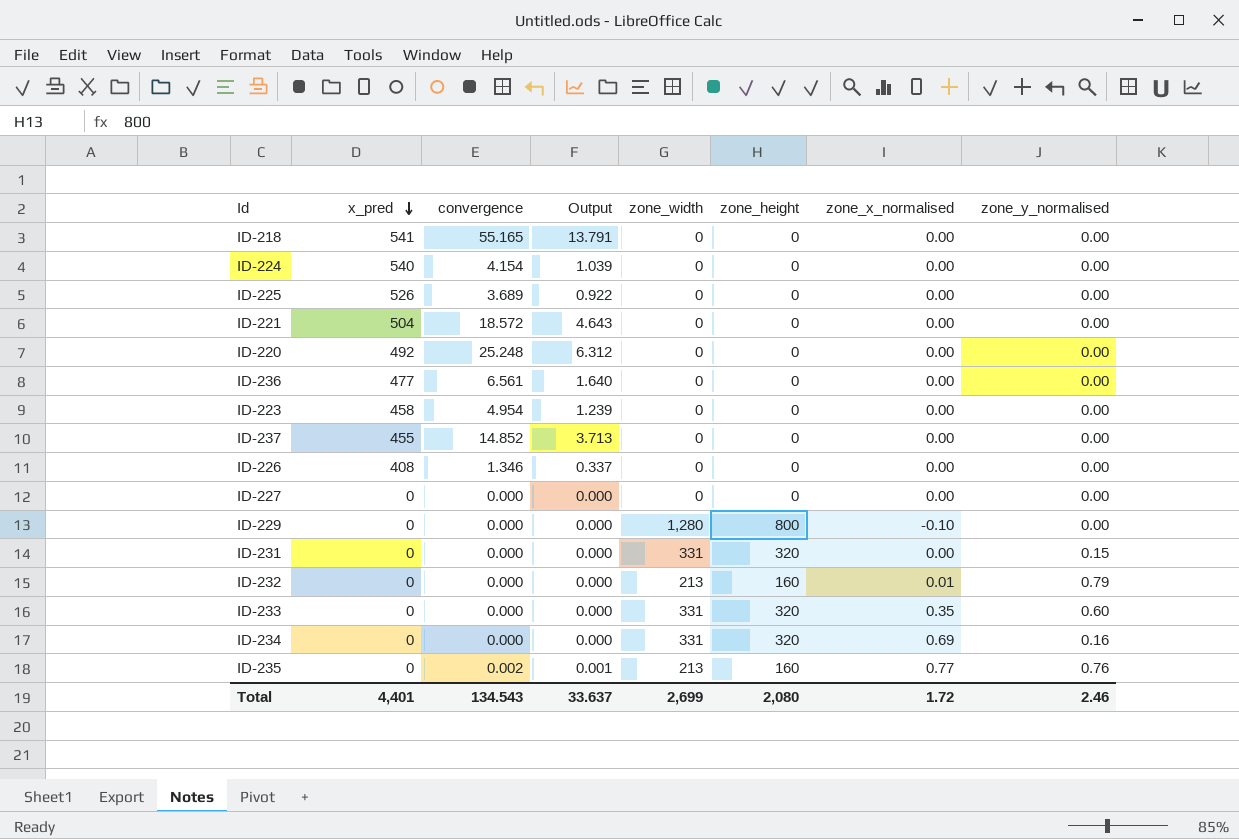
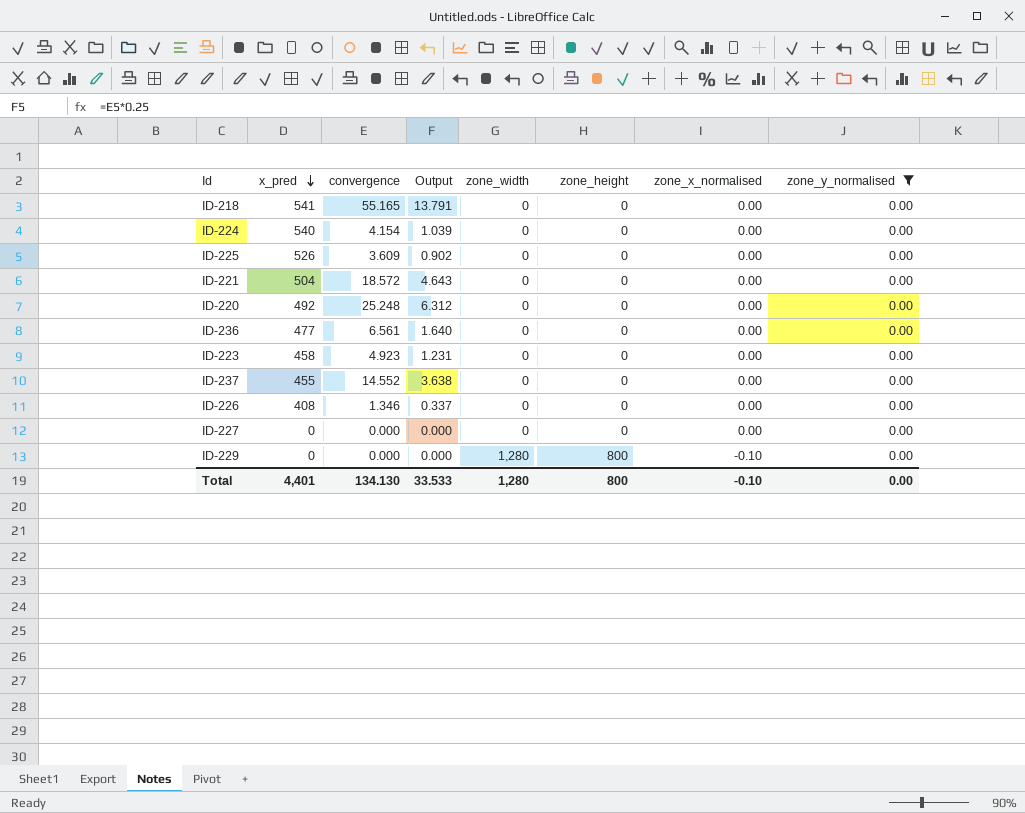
filter: none -> zone_y_normalised = 0.00
ID-225 | convergence: 3.689 -> 3.609
ID-225 | Output: 0.922 -> 0.902
ID-223 | convergence: 4.954 -> 4.923
ID-223 | Output: 1.239 -> 1.231
ID-237 | convergence: 14.852 -> 14.552
ID-237 | Output: 3.713 -> 3.638
Total | convergence: 134.543 -> 134.130
Total | Output: 33.637 -> 33.533
Total | zone_width: 2,699 -> 1,280
Total | zone_height: 2,080 -> 800
Total | zone_x_normalised: 1.72 -> -0.10
Total | zone_y_normalised: 2.46 -> 0.00

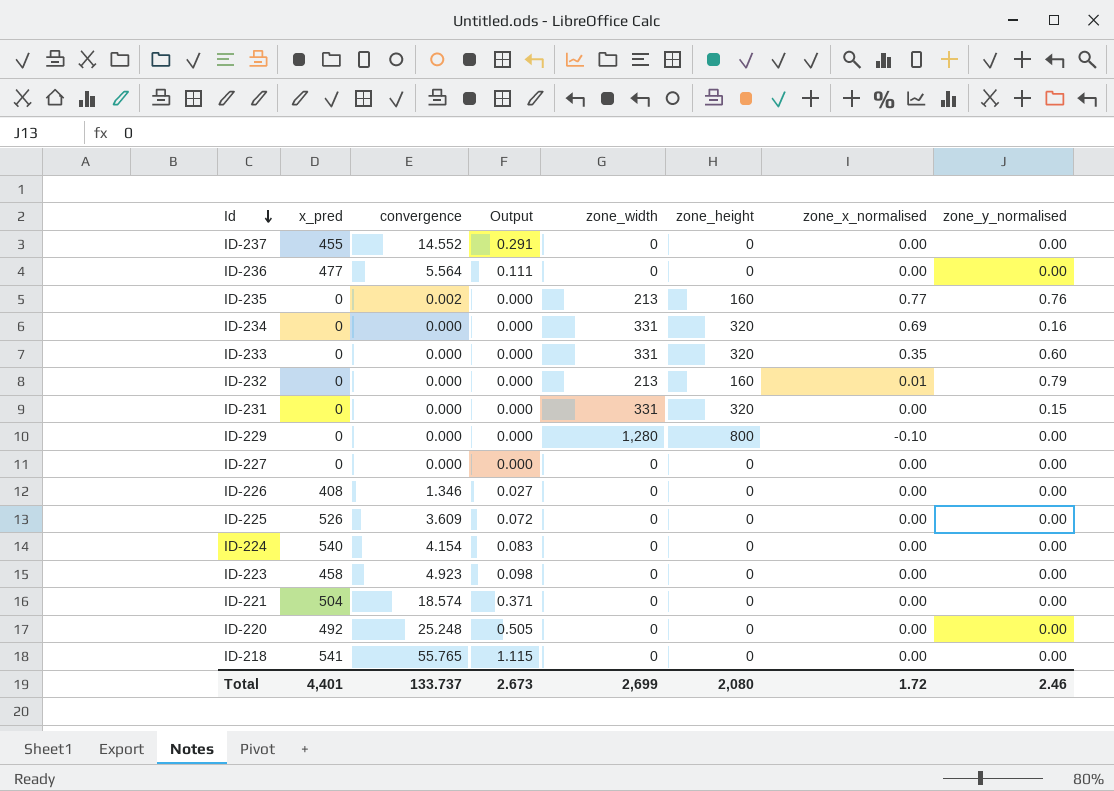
filter: zone_y_normalised = 0.00 -> none
row order: x_pred descending -> Id descending
column Output | formula: [convergence] * 0.25 -> [convergence] * 0.02
ID-236 | convergence: 6.561 -> 5.564
ID-221 | convergence: 18.572 -> 18.574
ID-218 | convergence: 55.165 -> 55.765
Total | convergence: 134.130 -> 133.737
Total | Output: 33.533 -> 2.673
Total | zone_width: 1,280 -> 2,699
Total | zone_height: 800 -> 2,080
Total | zone_x_normalised: -0.10 -> 1.72
Total | zone_y_normalised: 0.00 -> 2.46

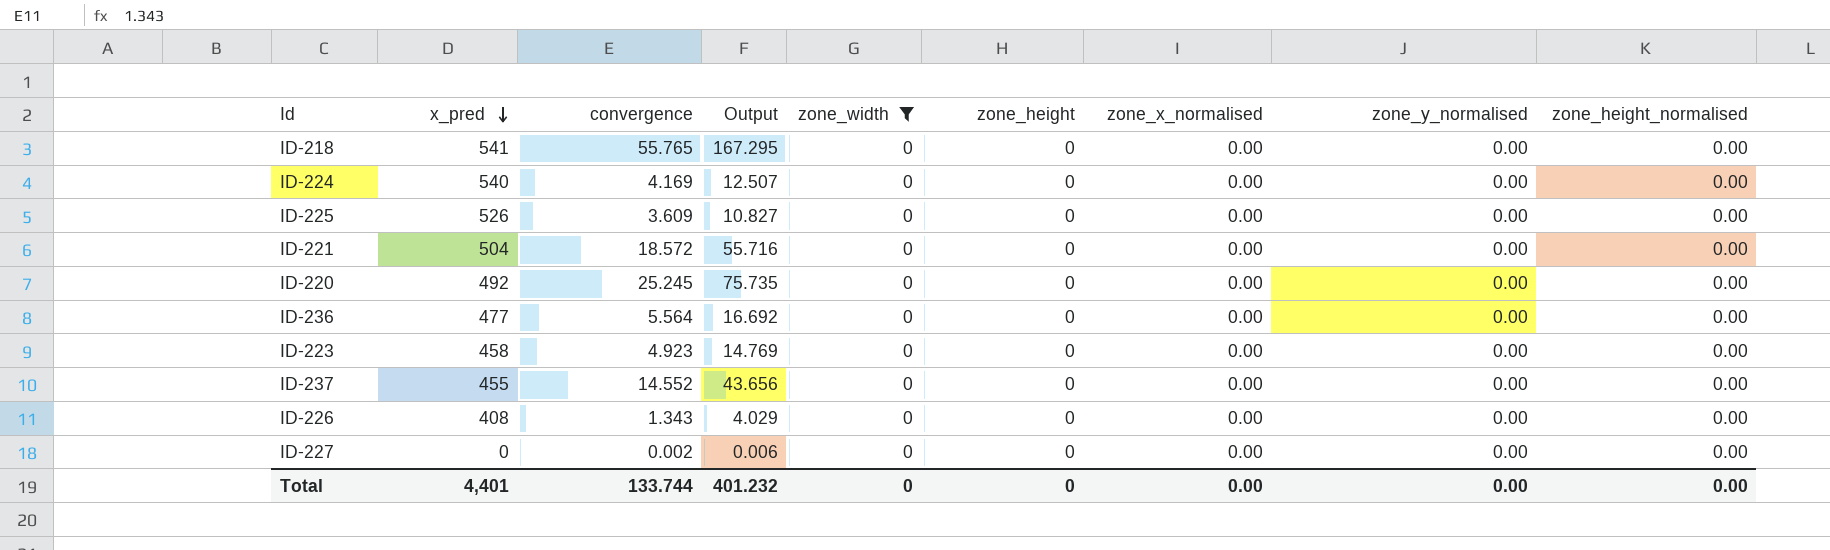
filter: none -> zone_width = 0
row order: Id descending -> x_pred descending
column Output | formula: [convergence] * 0.02 -> [convergence] * 3
column zone_height_normalised | position: none -> 9
ID-224 | convergence: 4.154 -> 4.169
ID-221 | convergence: 18.574 -> 18.572
ID-220 | convergence: 25.248 -> 25.245
ID-226 | convergence: 1.346 -> 1.343
ID-227 | convergence: 0.000 -> 0.002
Total | convergence: 133.737 -> 133.744
Total | Output: 2.673 -> 401.232
Total | zone_width: 2,699 -> 0
Total | zone_height: 2,080 -> 0
Total | zone_x_normalised: 1.72 -> 0.00
Total | zone_y_normalised: 2.46 -> 0.00

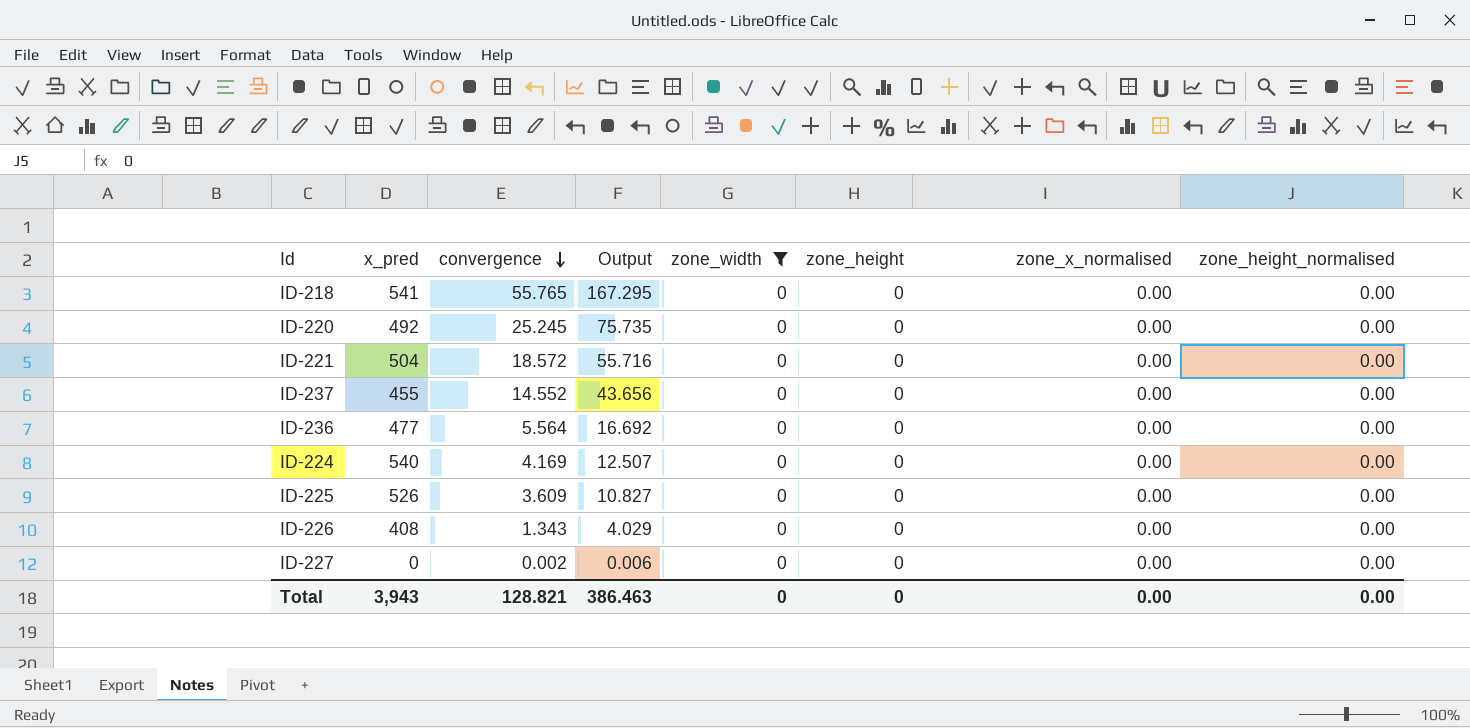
row order: x_pred descending -> convergence descending
column zone_y_normalised | position: 8 -> none
row ID-223: 458 | 4.923 | 14.769 | 0 | 0 | 0.00 | 0.00 | 0.00 -> none
Total | x_pred: 4,401 -> 3,943
Total | convergence: 133.744 -> 128.821
Total | Output: 401.232 -> 386.463

